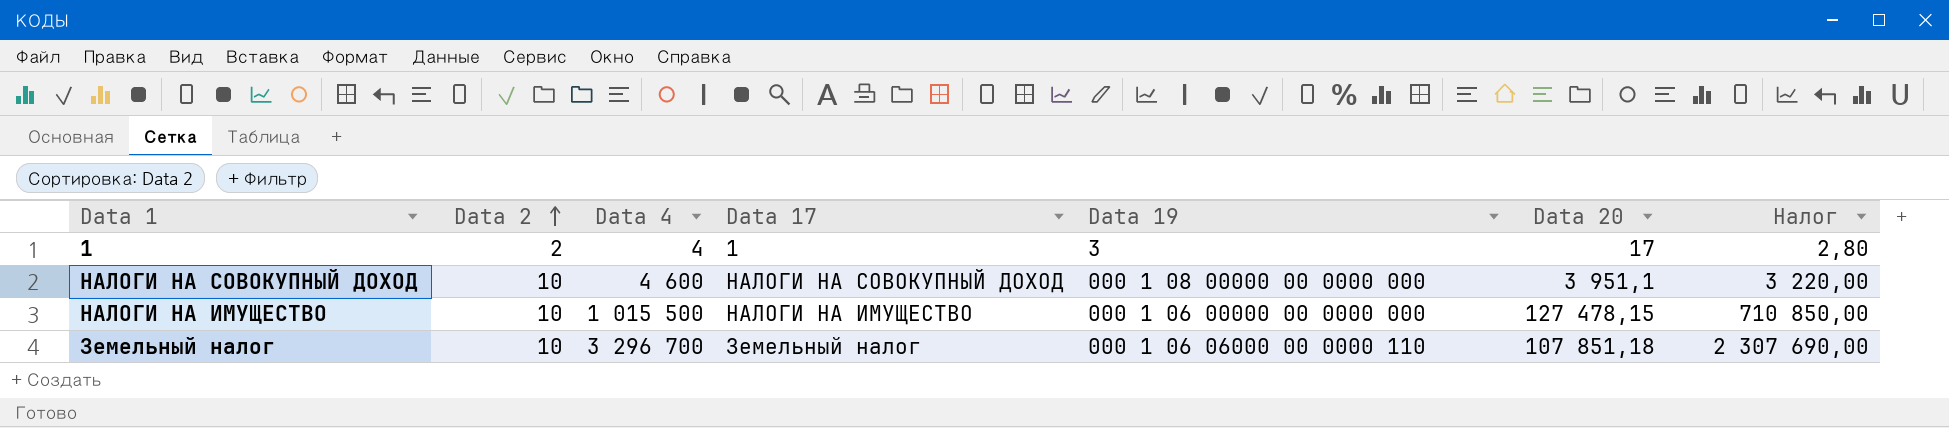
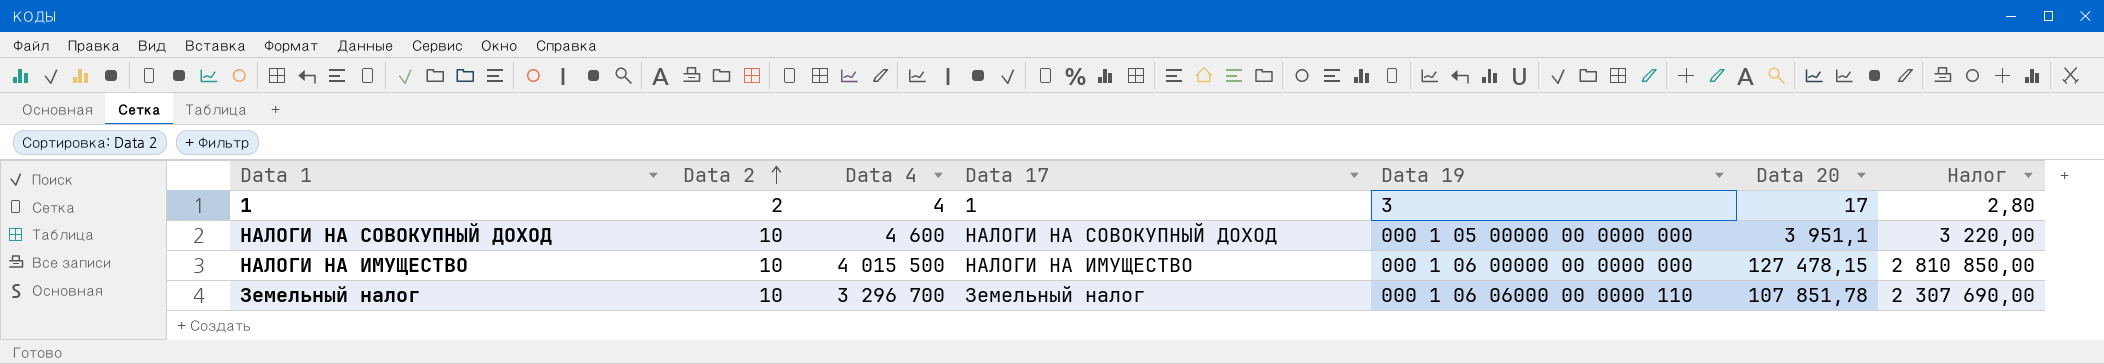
НАЛОГИ НА СОВОКУПНЫЙ ДОХОД | Data 19: 000 1 08 00000 00 0000 000 -> 000 1 05 00000 00 0000 000
НАЛОГИ НА ИМУЩЕСТВО | Data 4: 1 015 500 -> 4 015 500
НАЛОГИ НА ИМУЩЕСТВО | Налог: 710 850,00 -> 2 810 850,00
Земельный налог | Data 20: 107 851,18 -> 107 851,78

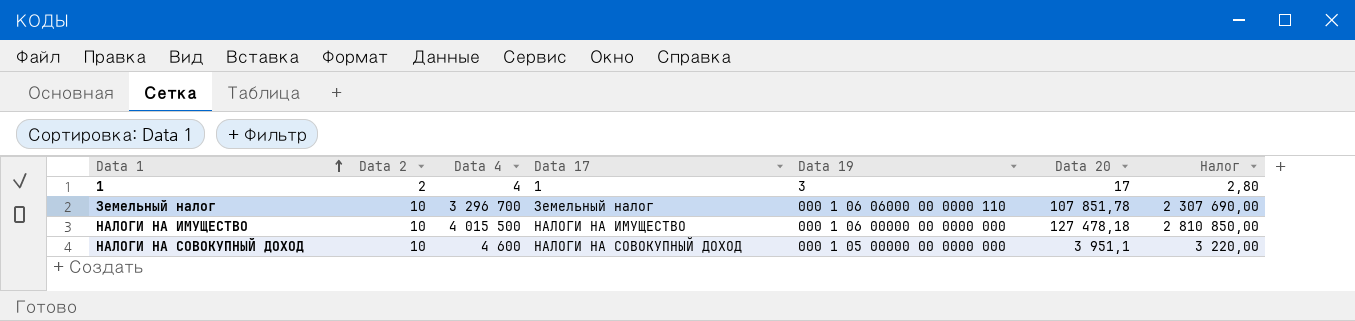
row order: Data 2 ascending -> Data 1 ascending
НАЛОГИ НА ИМУЩЕСТВО | Data 20: 127 478,15 -> 127 478,18

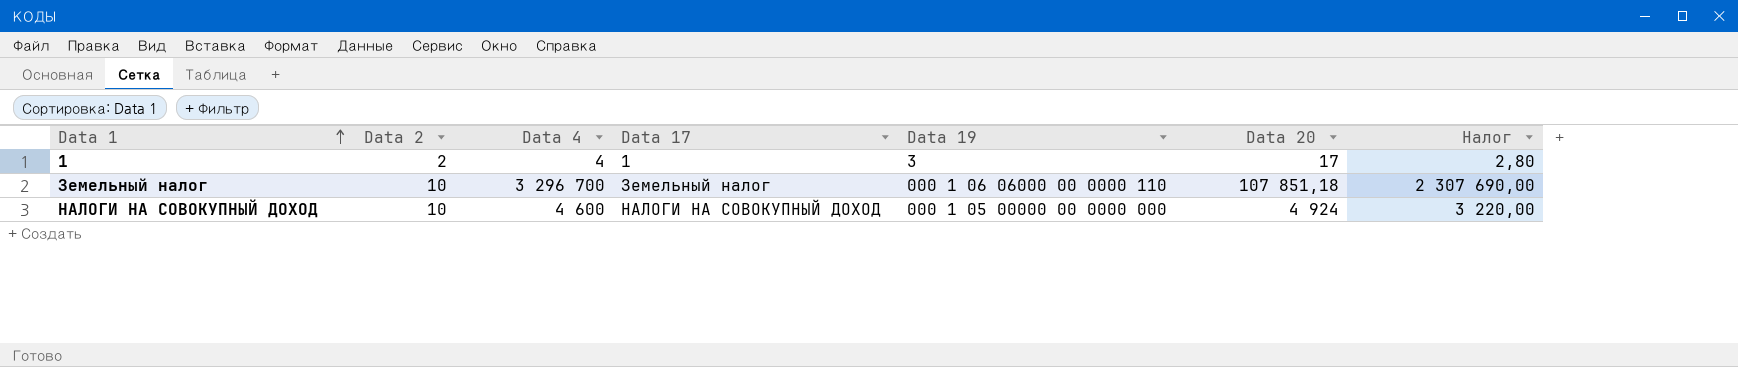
row НАЛОГИ НА ИМУЩЕСТВО: 10 | 4 015 500 | НАЛОГИ НА ИМУЩЕСТВО | 000 1 06 00000 00 0000 000 | 127 478,18 | 2 810 850,00 -> none
Земельный налог | Data 20: 107 851,78 -> 107 851,18
НАЛОГИ НА СОВОКУПНЫЙ ДОХОД | Data 20: 3 951,1 -> 4 924

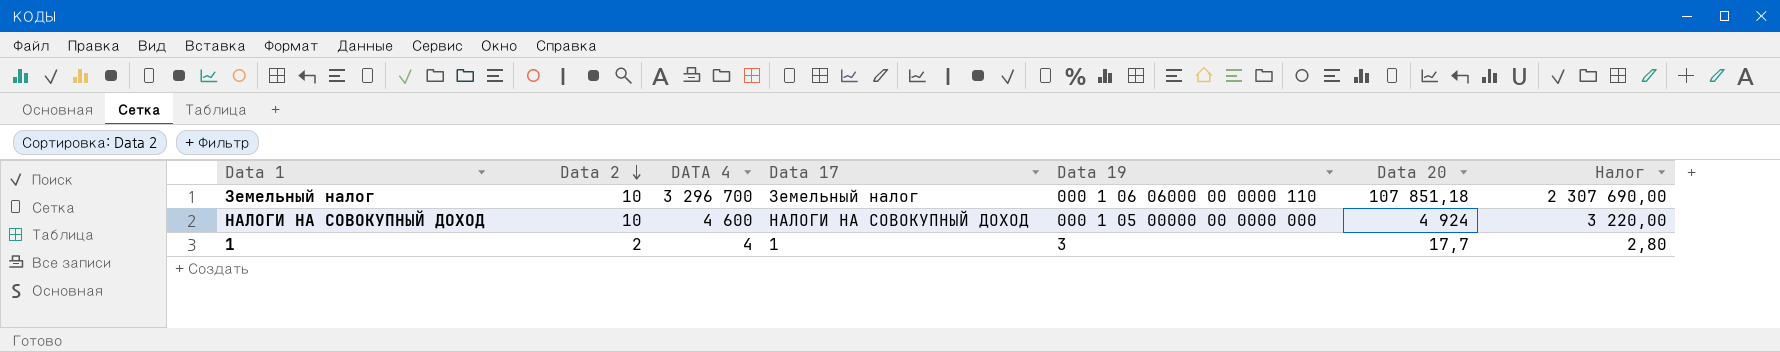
row order: Data 1 ascending -> Data 2 descending
column name: Data 4 -> DATA 4
1 | Data 20: 17 -> 17,7

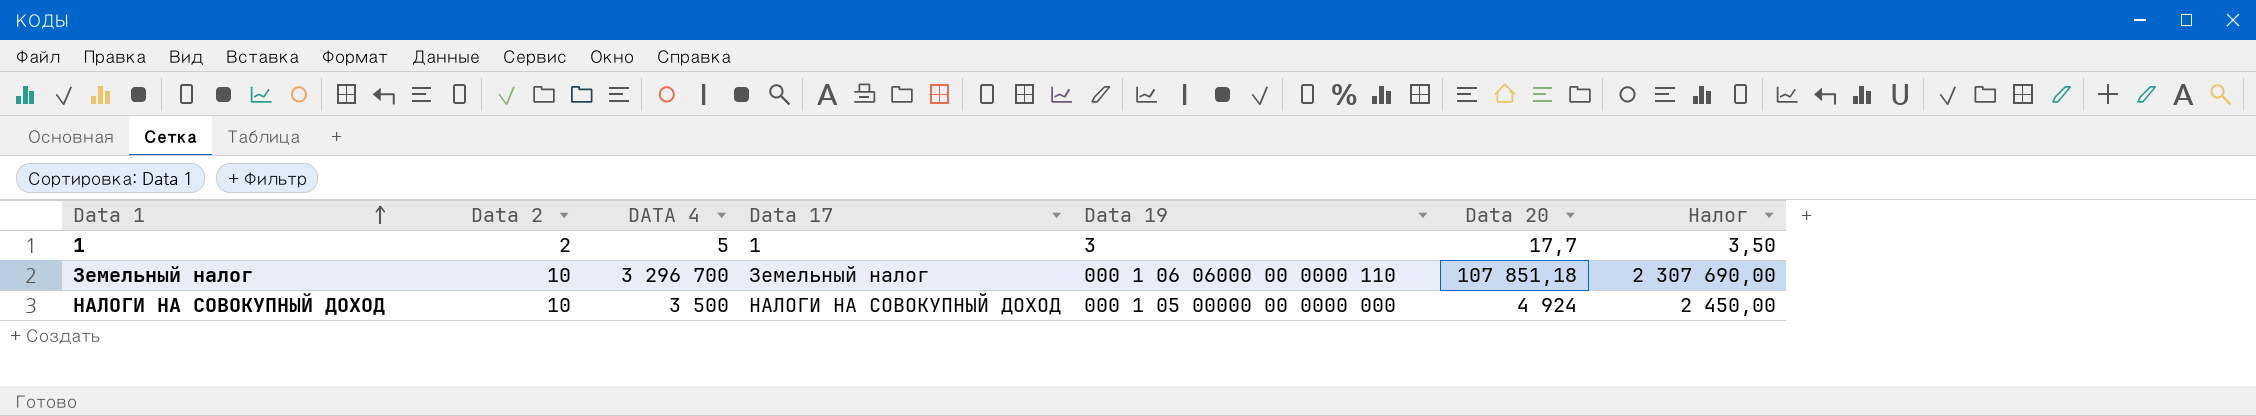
row order: Data 2 descending -> Data 1 ascending
1 | DATA 4: 4 -> 5
1 | Налог: 2,80 -> 3,50
НАЛОГИ НА СОВОКУПНЫЙ ДОХОД | DATA 4: 4 600 -> 3 500
НАЛОГИ НА СОВОКУПНЫЙ ДОХОД | Налог: 3 220,00 -> 2 450,00

